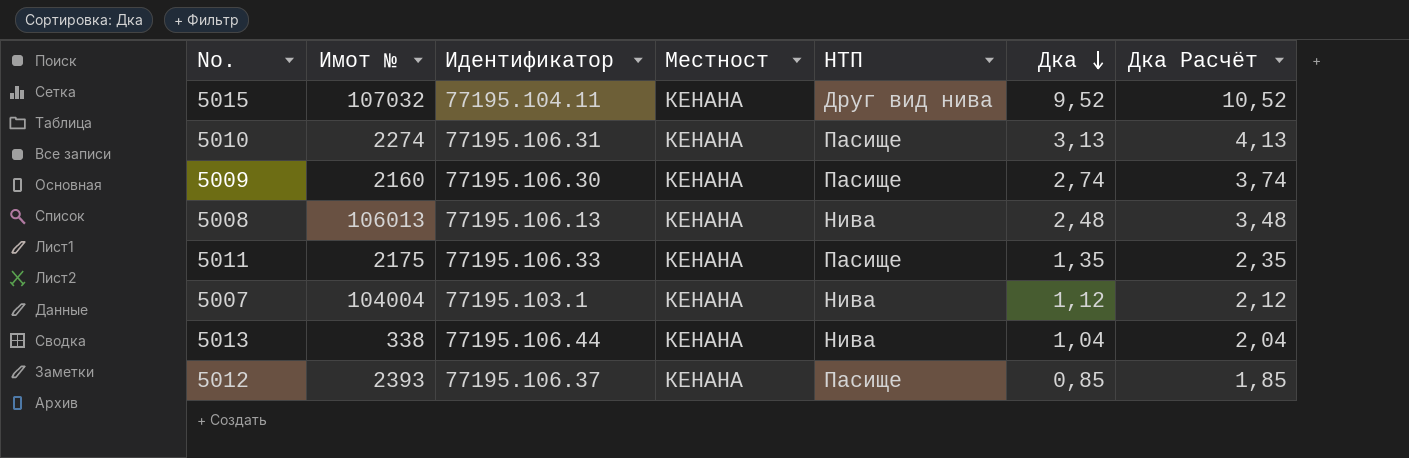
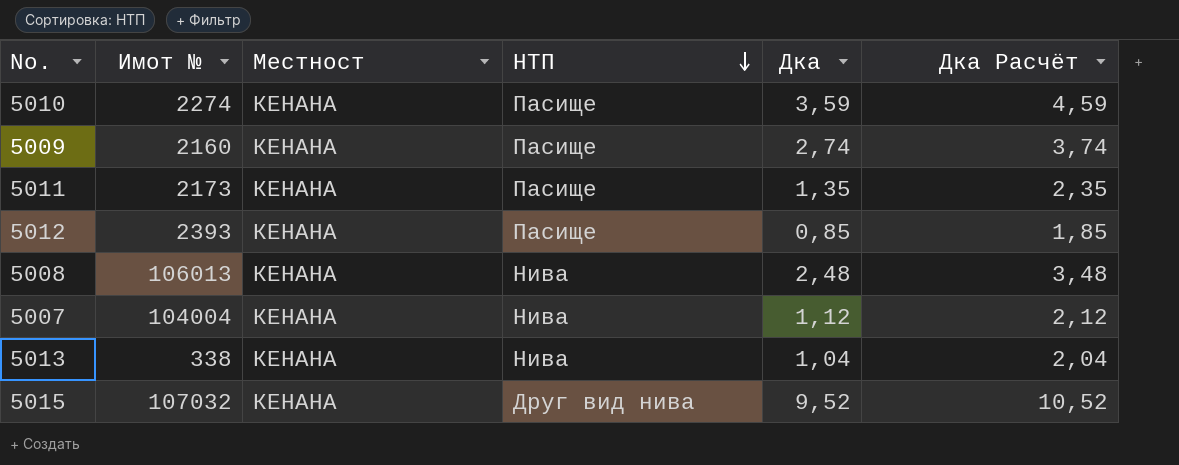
row order: Дка descending -> НТП descending
column Идентификатор | position: 3 -> none
5010 | Дка: 3,13 -> 3,59
5010 | Дка Расчёт: 4,13 -> 4,59
5011 | Имот №: 2175 -> 2173

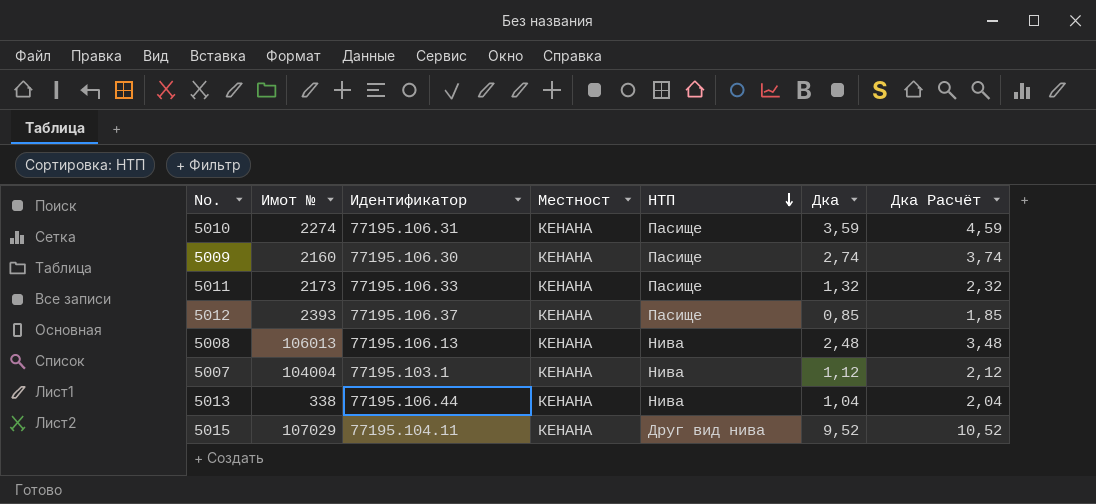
column Идентификатор | position: none -> 3
5011 | Дка: 1,35 -> 1,32
5011 | Дка Расчёт: 2,35 -> 2,32
5015 | Имот №: 107032 -> 107029

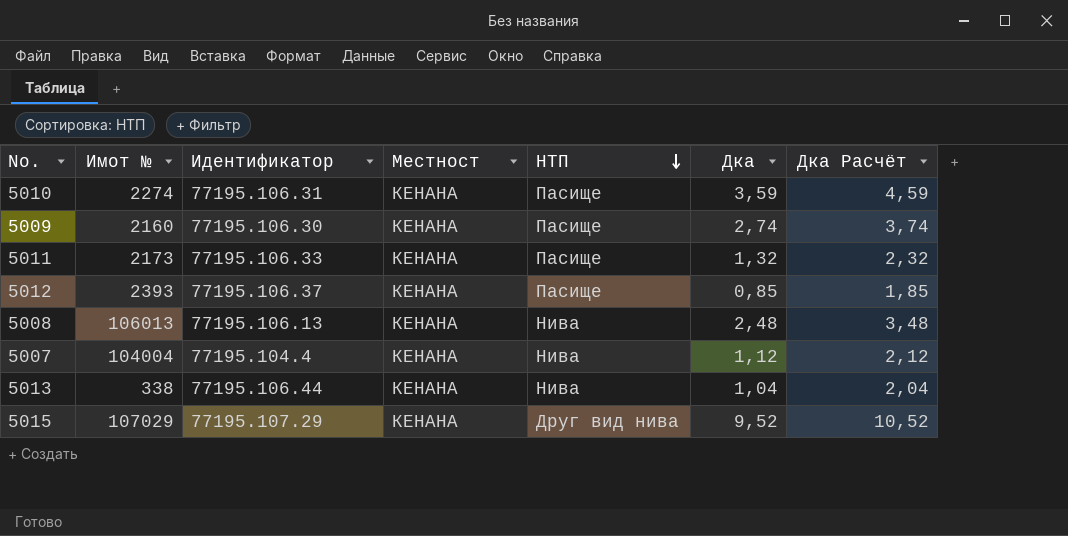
5007 | Идентификатор: 77195.103.1 -> 77195.104.4
5015 | Идентификатор: 77195.104.11 -> 77195.107.29

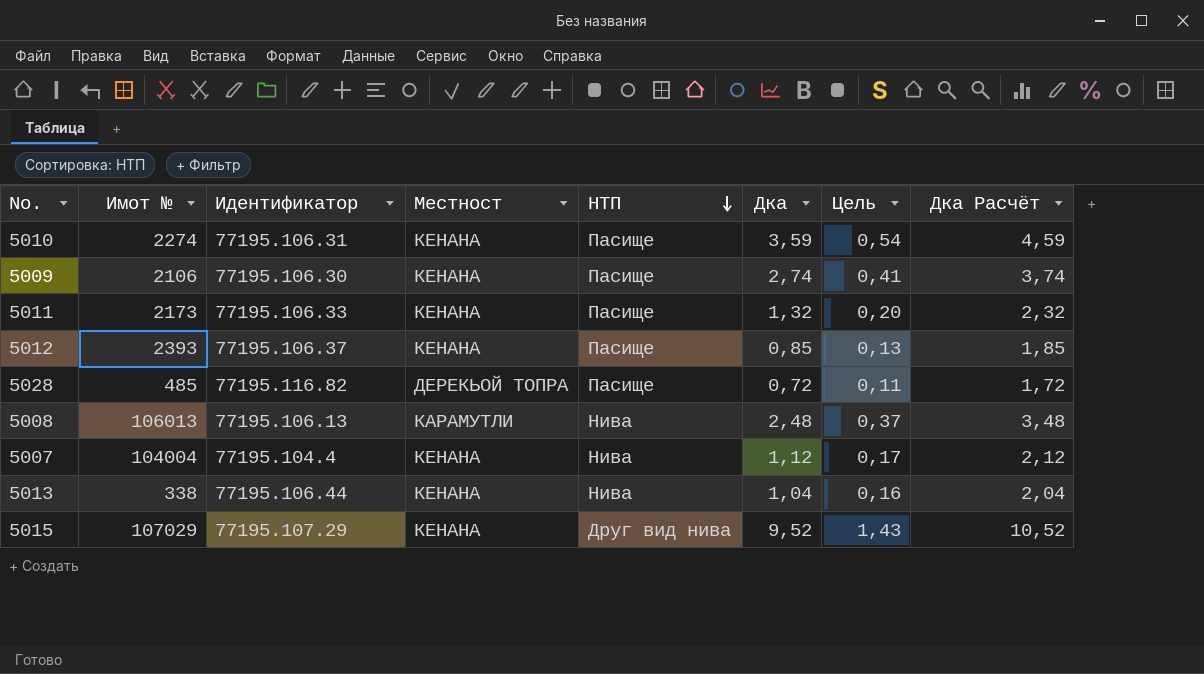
column Цель | formula: none -> [Дка] * 0,15
5009 | Имот №: 2160 -> 2106
row 5028: none -> 485 | 77195.116.82 | ДЕРЕКЬОЙ ТОПРА | Пасище | 0,72 | 0,11 | 1,72
5008 | Местност: КЕНАНА -> КАРАМУТЛИ

